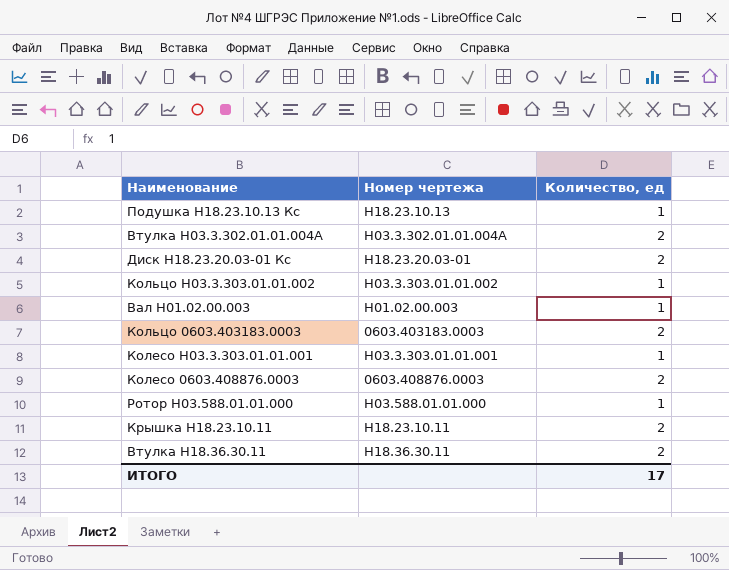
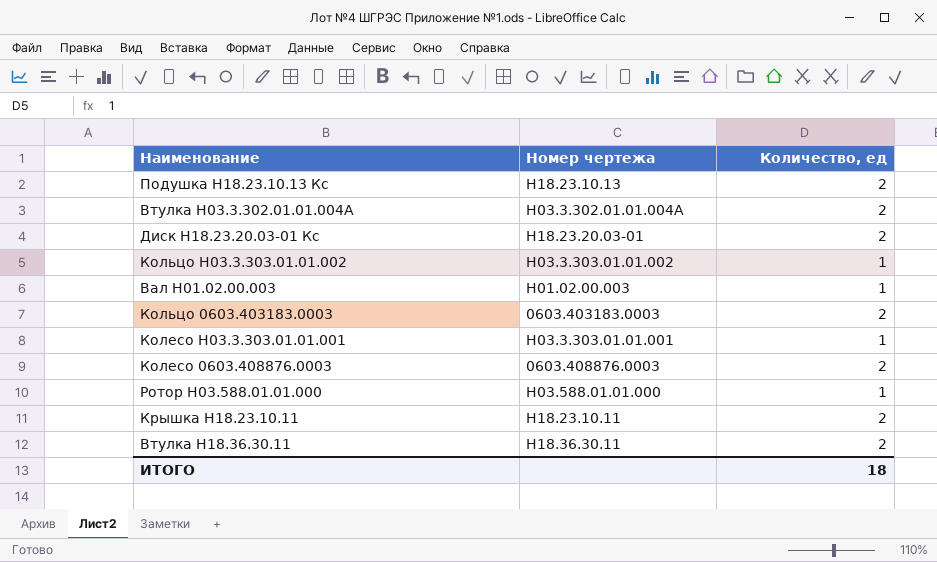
Подушка Н18.23.10.13 Кс | Количество, ед: 1 -> 2
ИТОГО | Количество, ед: 17 -> 18

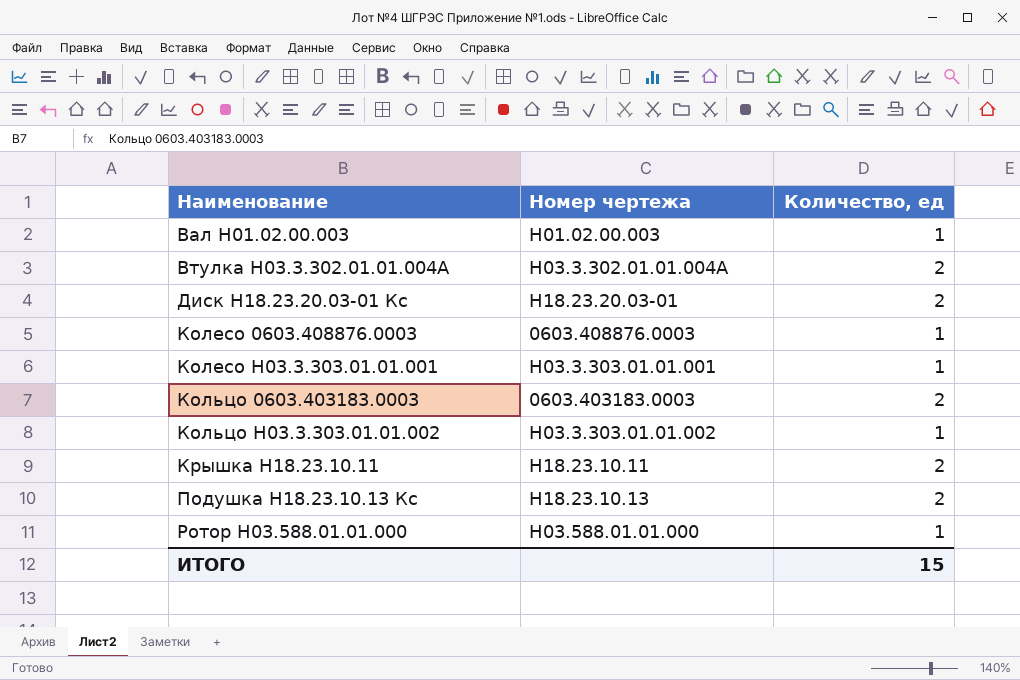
row order: none -> Наименование ascending
row Втулка Н18.36.30.11: Н18.36.30.11 | 2 -> none
Колесо 0603.408876.0003 | Количество, ед: 2 -> 1
ИТОГО | Количество, ед: 18 -> 15

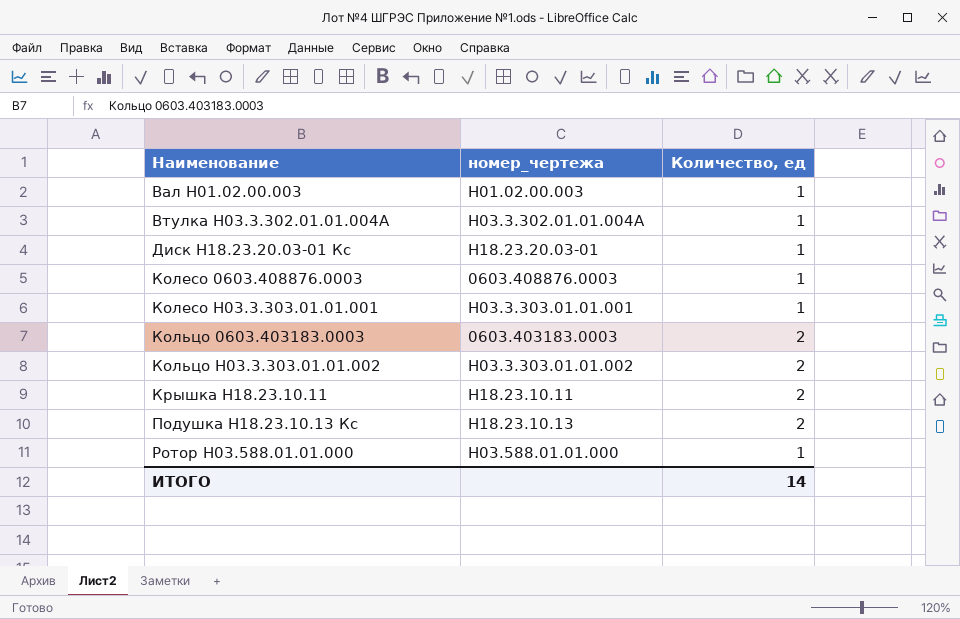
column name: Номер чертежа -> номер_чертежа
Втулка Н03.3.302.01.01.004А | Количество, ед: 2 -> 1
Диск Н18.23.20.03-01 Кс | Количество, ед: 2 -> 1
Кольцо Н03.3.303.01.01.002 | Количество, ед: 1 -> 2
ИТОГО | Количество, ед: 15 -> 14

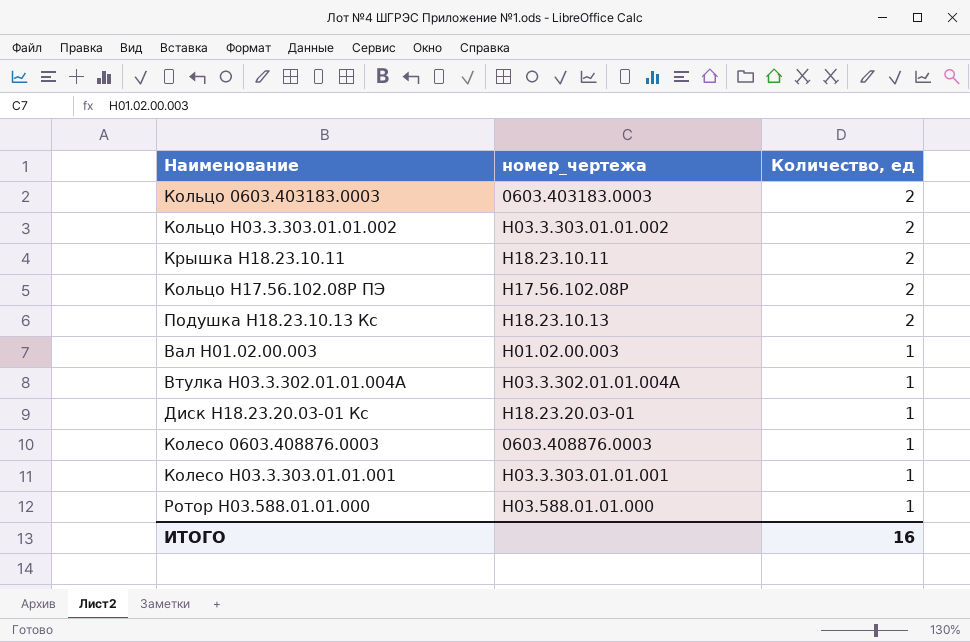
row order: Наименование ascending -> Количество, ед descending
row Кольцо Н17.56.102.08Р ПЭ: none -> Н17.56.102.08Р | 2
ИТОГО | Количество, ед: 14 -> 16

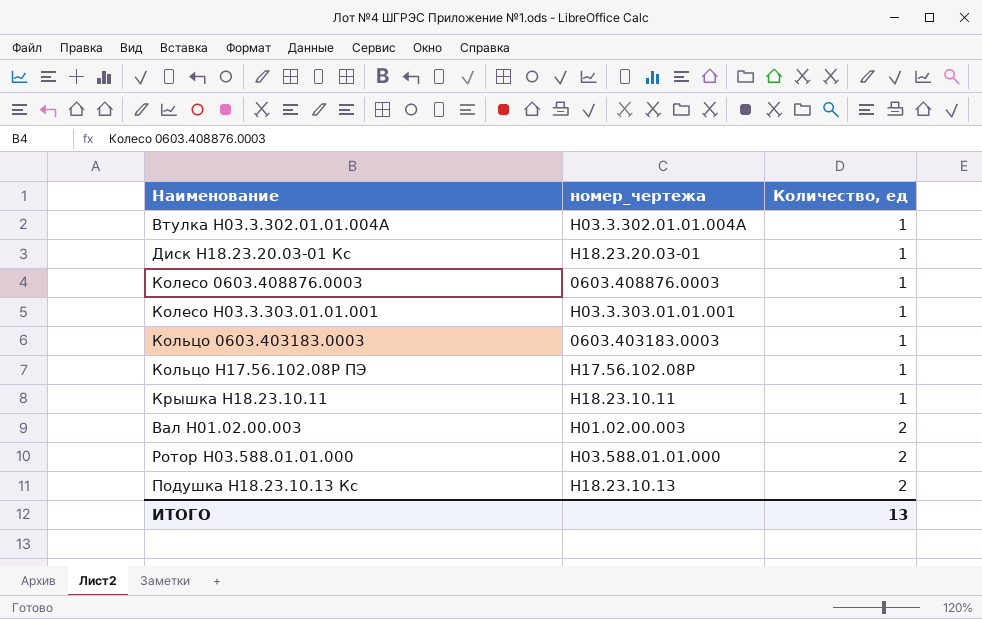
row order: Количество, ед descending -> Количество, ед ascending
row Кольцо Н03.3.303.01.01.002: Н03.3.303.01.01.002 | 2 -> none
Кольцо 0603.403183.0003 | Количество, ед: 2 -> 1
Кольцо Н17.56.102.08Р ПЭ | Количество, ед: 2 -> 1
Крышка Н18.23.10.11 | Количество, ед: 2 -> 1
Вал Н01.02.00.003 | Количество, ед: 1 -> 2
Ротор Н03.588.01.01.000 | Количество, ед: 1 -> 2
ИТОГО | Количество, ед: 16 -> 13

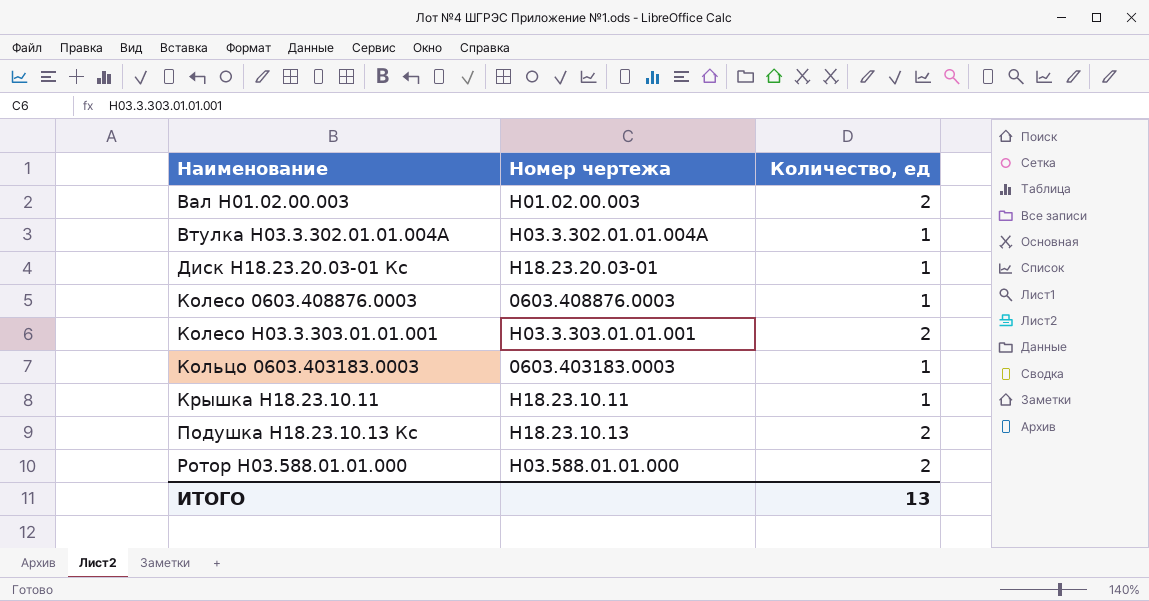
row order: Количество, ед ascending -> Наименование ascending
column name: номер_чертежа -> Номер чертежа
row Кольцо Н17.56.102.08Р ПЭ: Н17.56.102.08Р | 1 -> none
Колесо Н03.3.303.01.01.001 | Количество, ед: 1 -> 2

